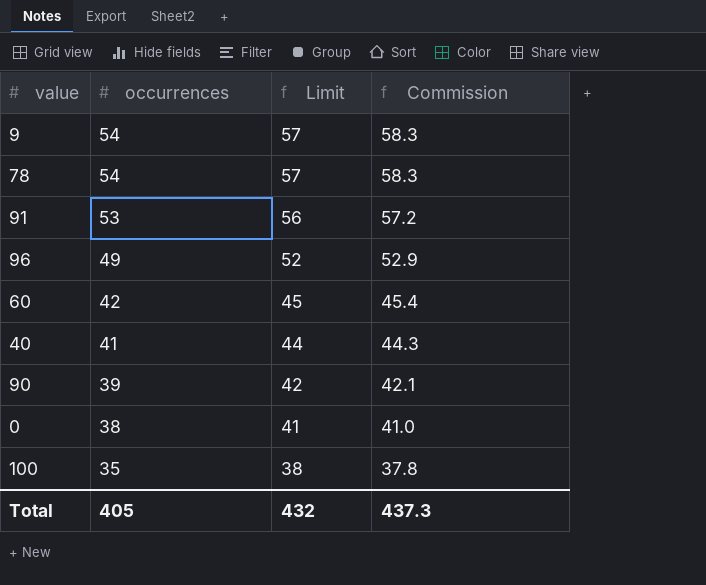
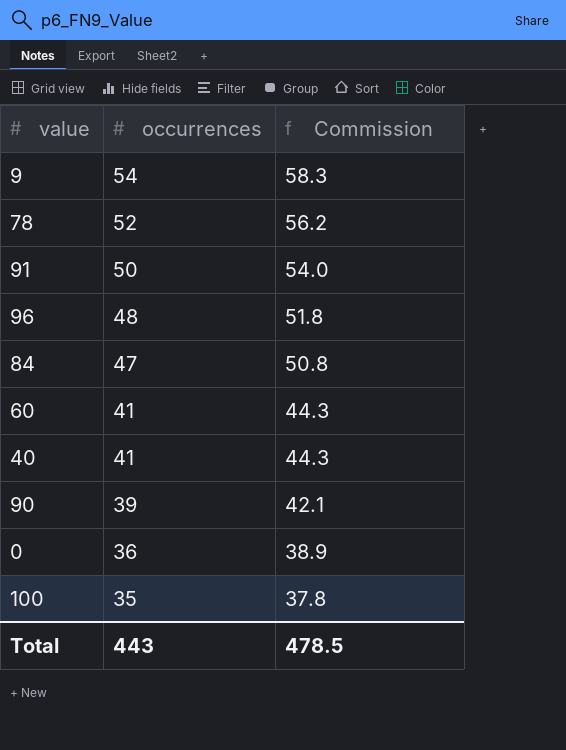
column Limit | formula: [occurrences] + 3 -> none
78 | occurrences: 54 -> 52
78 | Commission: 58.3 -> 56.2
91 | occurrences: 53 -> 50
91 | Commission: 57.2 -> 54.0
96 | occurrences: 49 -> 48
96 | Commission: 52.9 -> 51.8
row 84: none -> 47 | 50.8
60 | occurrences: 42 -> 41
60 | Commission: 45.4 -> 44.3
0 | occurrences: 38 -> 36
0 | Commission: 41.0 -> 38.9
Total | occurrences: 405 -> 443
Total | Commission: 437.3 -> 478.5

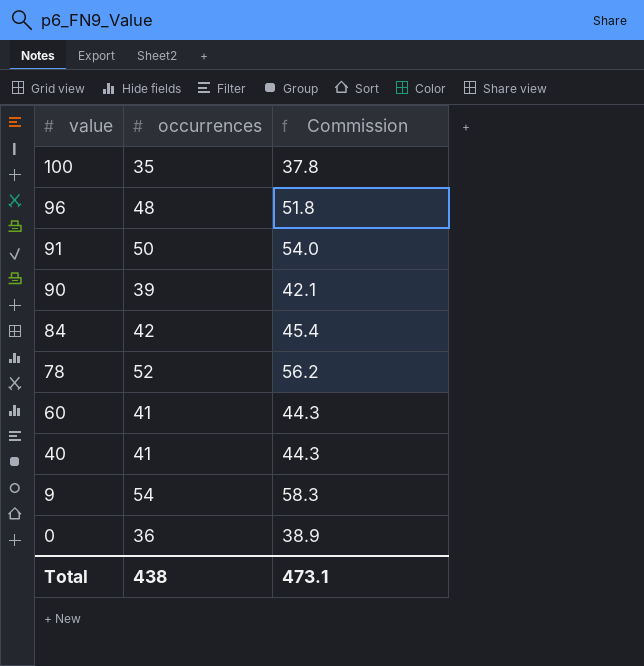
row order: occurrences descending -> value descending
84 | occurrences: 47 -> 42
84 | Commission: 50.8 -> 45.4
Total | occurrences: 443 -> 438
Total | Commission: 478.5 -> 473.1

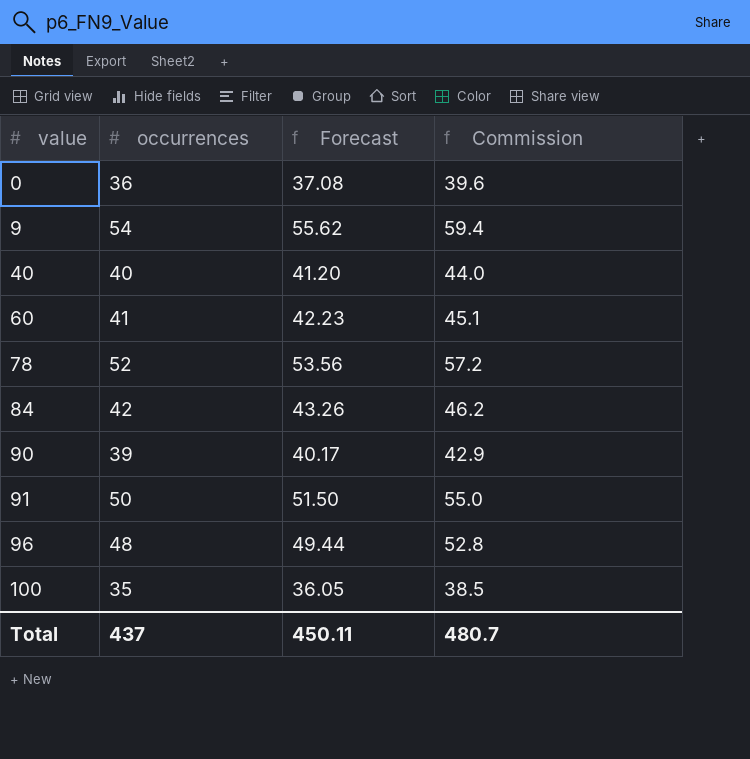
row order: value descending -> value ascending
column Forecast | formula: none -> [occurrences] * 1.03
column Commission | formula: [occurrences] * 1.08 -> [occurrences] * 1.1
40 | occurrences: 41 -> 40
Total | occurrences: 438 -> 437
Total | Commission: 473.1 -> 480.7

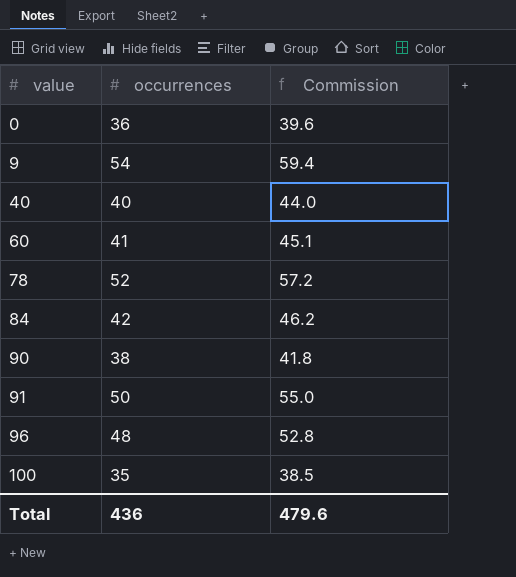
column Forecast | formula: [occurrences] * 1.03 -> none
90 | occurrences: 39 -> 38
90 | Commission: 42.9 -> 41.8
Total | occurrences: 437 -> 436
Total | Commission: 480.7 -> 479.6

